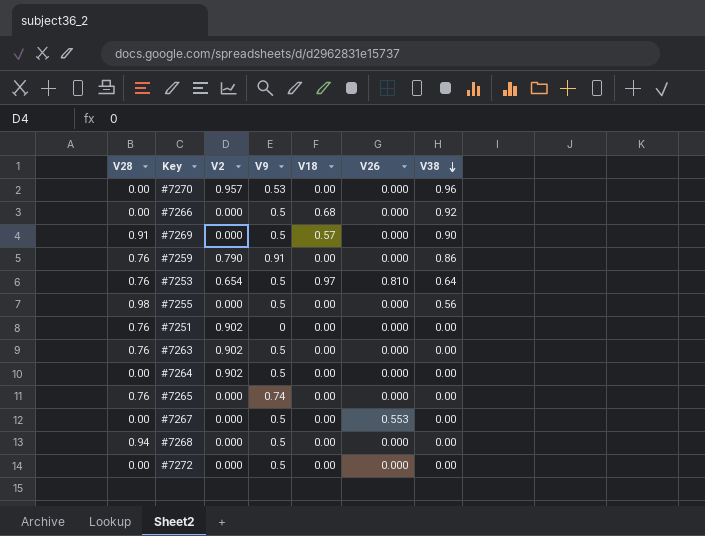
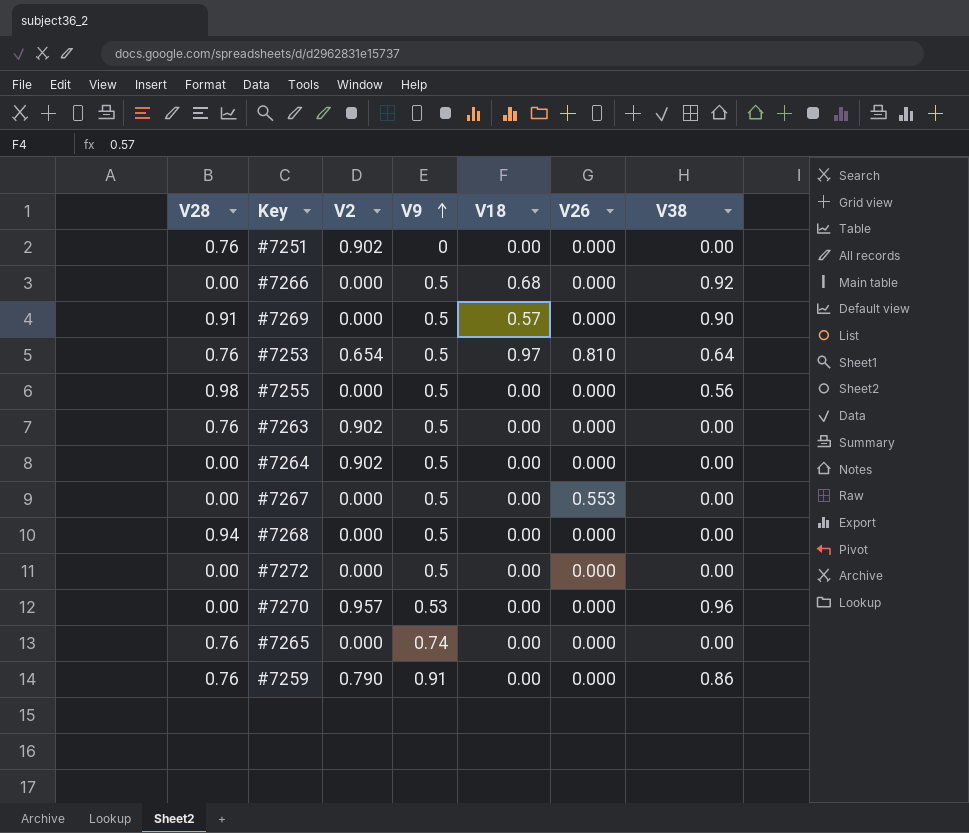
row order: V38 descending -> V9 ascending

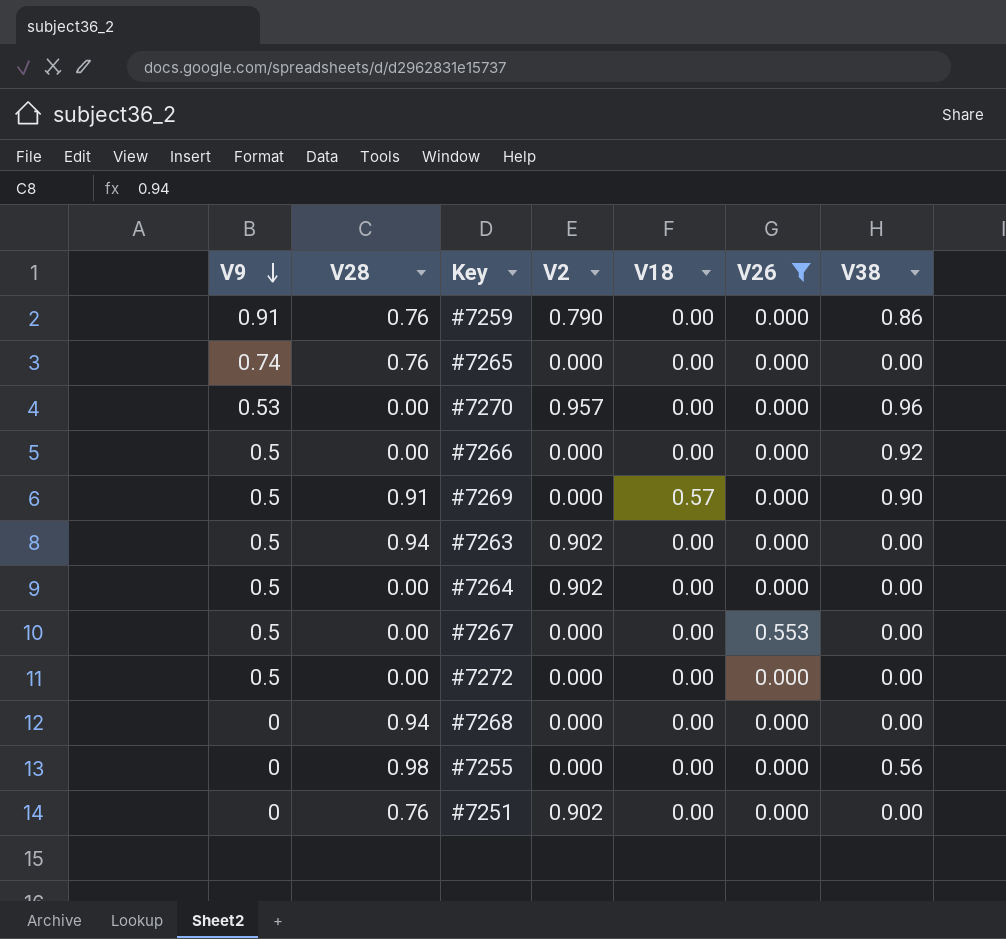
filter: none -> V26 != 0.810
row order: V9 ascending -> V9 descending
column V9 | position: 4 -> 1
#7266 | V18: 0.68 -> 0.00
#7263 | V28: 0.76 -> 0.94
#7268 | V9: 0.5 -> 0
#7255 | V9: 0.5 -> 0

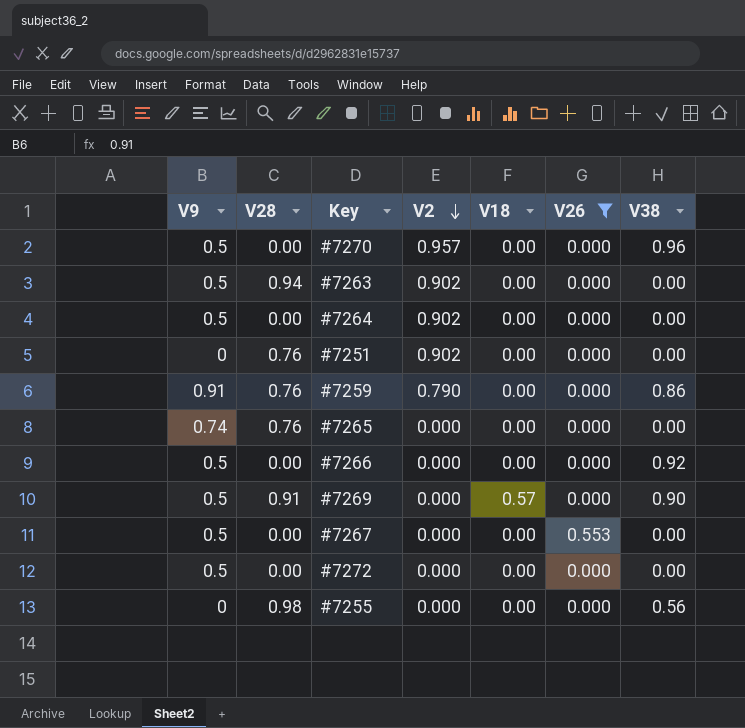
row order: V9 descending -> V2 descending
row #7268: 0 | 0.94 | 0.000 | 0.00 | 0.000 | 0.00 -> none
#7270 | V9: 0.53 -> 0.5

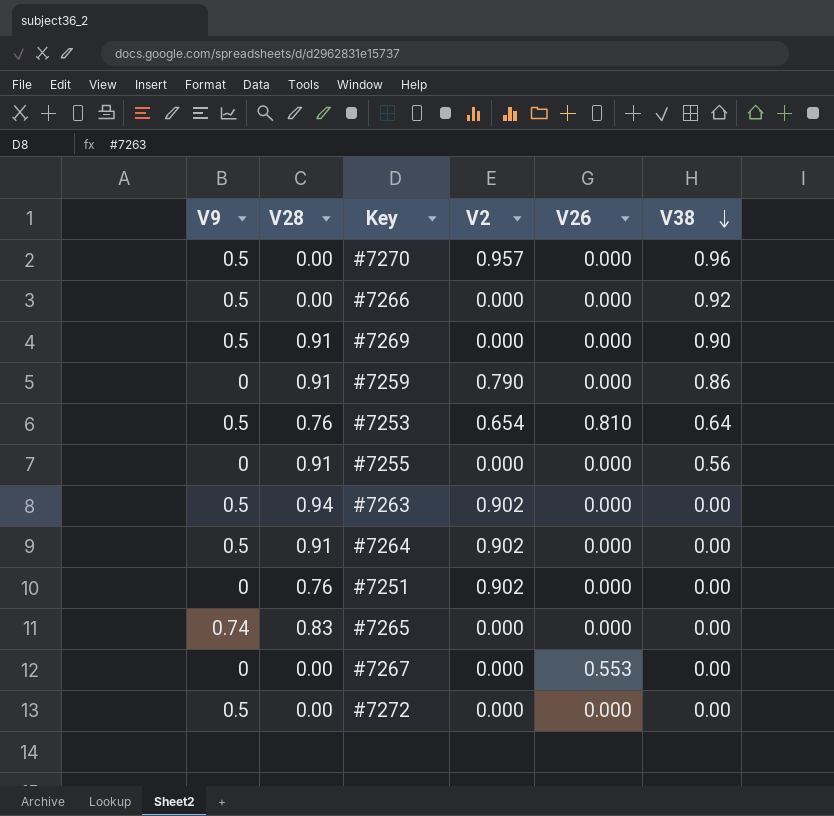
filter: V26 != 0.810 -> none
row order: V2 descending -> V38 descending
column V18 | position: 5 -> none
#7259 | V9: 0.91 -> 0
#7259 | V28: 0.76 -> 0.91
#7255 | V28: 0.98 -> 0.91
#7264 | V28: 0.00 -> 0.91
#7265 | V28: 0.76 -> 0.83
#7267 | V9: 0.5 -> 0

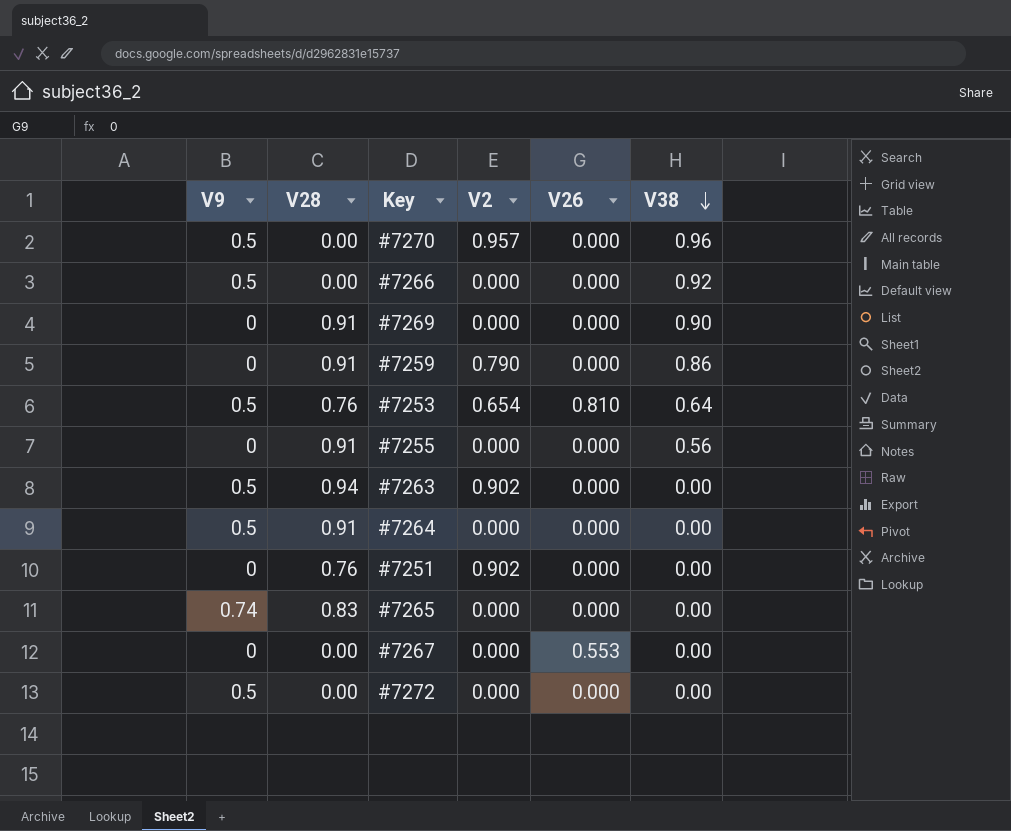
#7269 | V9: 0.5 -> 0
#7264 | V2: 0.902 -> 0.000

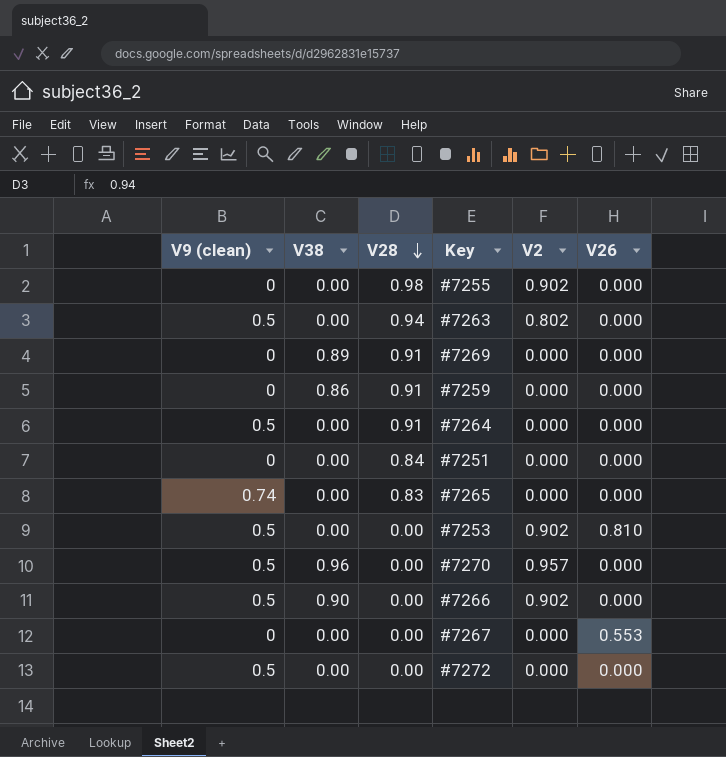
row order: V38 descending -> V28 descending
column name: V9 -> V9 (clean)
column V38 | position: 6 -> 2
#7255 | V38: 0.56 -> 0.00
#7255 | V28: 0.91 -> 0.98
#7255 | V2: 0.000 -> 0.902
#7263 | V2: 0.902 -> 0.802
#7269 | V38: 0.90 -> 0.89
#7259 | V2: 0.790 -> 0.000
#7251 | V28: 0.76 -> 0.84
#7251 | V2: 0.902 -> 0.000
#7253 | V38: 0.64 -> 0.00
#7253 | V28: 0.76 -> 0.00
#7253 | V2: 0.654 -> 0.902
#7266 | V38: 0.92 -> 0.90
#7266 | V2: 0.000 -> 0.902

